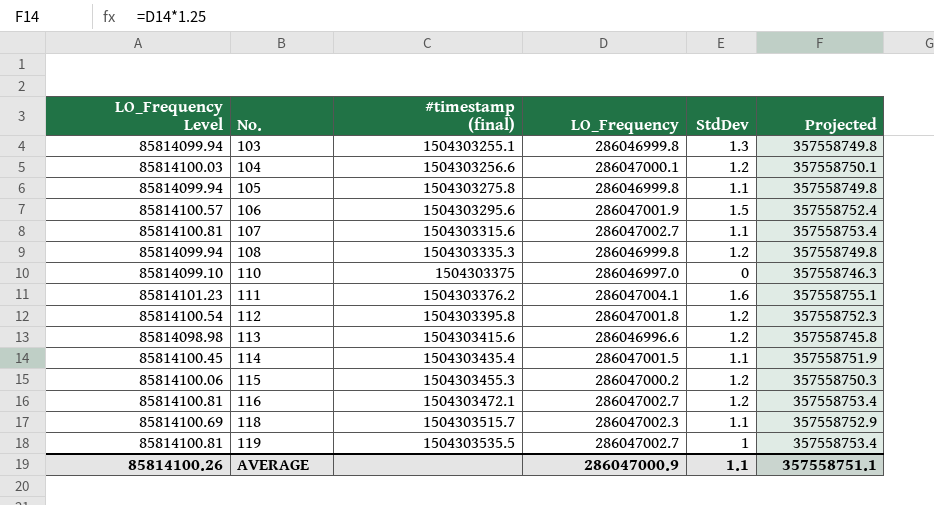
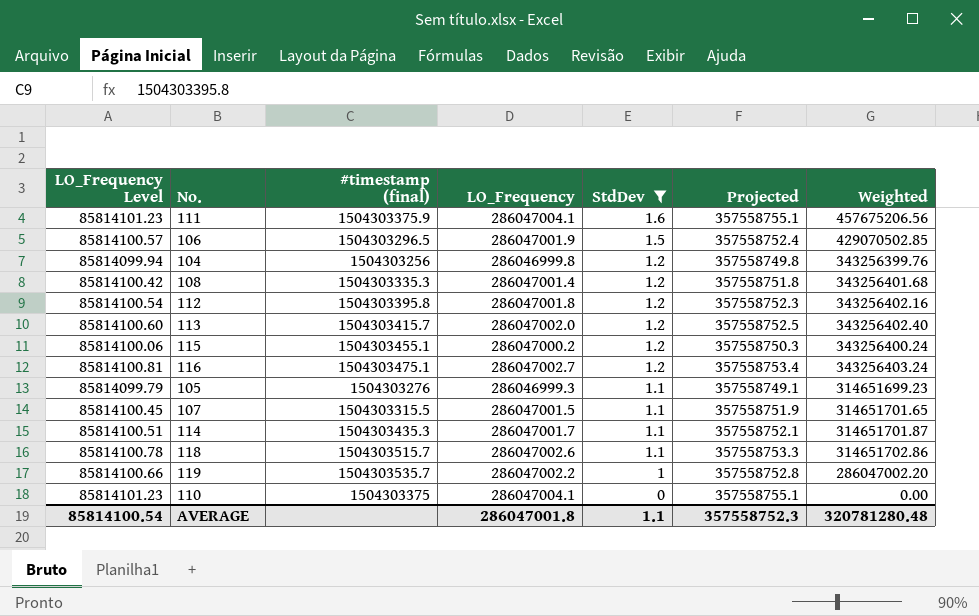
filter: none -> StdDev != 1.3
row order: No. ascending -> StdDev descending
column Weighted | formula: none -> [LO_Frequency] * [StdDev]
111 | #timestamp (final): 1504303376.2 -> 1504303375.9
106 | #timestamp (final): 1504303295.6 -> 1504303296.5
104 | LO_Frequency Level: 85814100.03 -> 85814099.94
104 | #timestamp (final): 1504303256.6 -> 1504303256
104 | LO_Frequency: 286047000.1 -> 286046999.8
104 | Projected: 357558750.1 -> 357558749.8
108 | LO_Frequency Level: 85814099.94 -> 85814100.42
108 | LO_Frequency: 286046999.8 -> 286047001.4
108 | Projected: 357558749.8 -> 357558751.8
113 | LO_Frequency Level: 85814098.98 -> 85814100.60
113 | #timestamp (final): 1504303415.6 -> 1504303415.7
113 | LO_Frequency: 286046996.6 -> 286047002.0
113 | Projected: 357558745.8 -> 357558752.5
115 | #timestamp (final): 1504303455.3 -> 1504303455.1
116 | #timestamp (final): 1504303472.1 -> 1504303475.1
105 | LO_Frequency Level: 85814099.94 -> 85814099.79
105 | #timestamp (final): 1504303275.8 -> 1504303276
105 | LO_Frequency: 286046999.8 -> 286046999.3
105 | Projected: 357558749.8 -> 357558749.1
107 | LO_Frequency Level: 85814100.81 -> 85814100.45
107 | #timestamp (final): 1504303315.6 -> 1504303315.5
107 | LO_Frequency: 286047002.7 -> 286047001.5
107 | Projected: 357558753.4 -> 357558751.9
114 | LO_Frequency Level: 85814100.45 -> 85814100.51
114 | #timestamp (final): 1504303435.4 -> 1504303435.3
114 | LO_Frequency: 286047001.5 -> 286047001.7
114 | Projected: 357558751.9 -> 357558752.1
118 | LO_Frequency Level: 85814100.69 -> 85814100.78
118 | LO_Frequency: 286047002.3 -> 286047002.6
118 | Projected: 357558752.9 -> 357558753.3
119 | LO_Frequency Level: 85814100.81 -> 85814100.66
119 | #timestamp (final): 1504303535.5 -> 1504303535.7
119 | LO_Frequency: 286047002.7 -> 286047002.2
119 | Projected: 357558753.4 -> 357558752.8
110 | LO_Frequency Level: 85814099.10 -> 85814101.23
110 | LO_Frequency: 286046997.0 -> 286047004.1
110 | Projected: 357558746.3 -> 357558755.1
AVERAGE | LO_Frequency Level: 85814100.26 -> 85814100.54
AVERAGE | LO_Frequency: 286047000.9 -> 286047001.8
AVERAGE | Projected: 357558751.1 -> 357558752.3

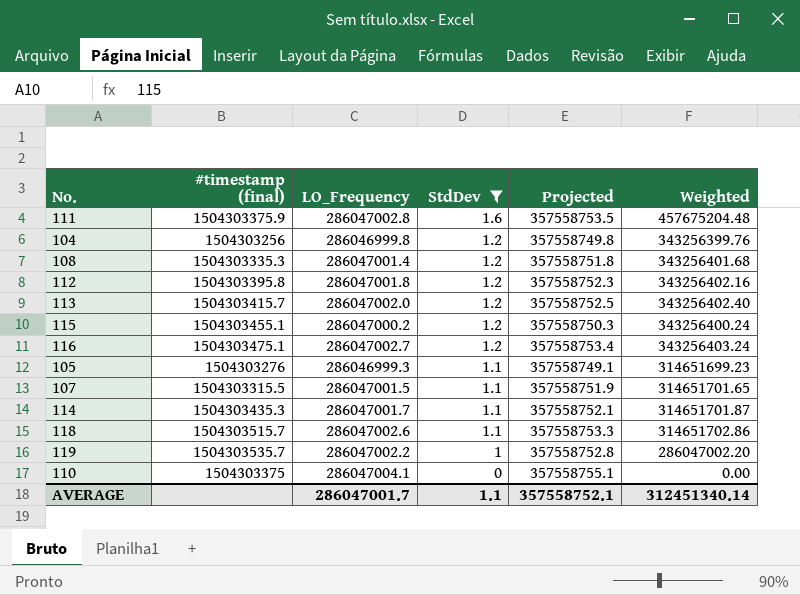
column LO_Frequency Level | formula: [LO_Frequency] * 0.3 -> none
row 106: 85814100.57 | 1504303296.5 | 286047001.9 | 1.5 | 357558752.4 | 429070502.85 -> none
111 | LO_Frequency: 286047004.1 -> 286047002.8
111 | Projected: 357558755.1 -> 357558753.5
111 | Weighted: 457675206.56 -> 457675204.48
AVERAGE | LO_Frequency: 286047001.8 -> 286047001.7
AVERAGE | Projected: 357558752.3 -> 357558752.1
AVERAGE | Weighted: 320781280.48 -> 312451340.14

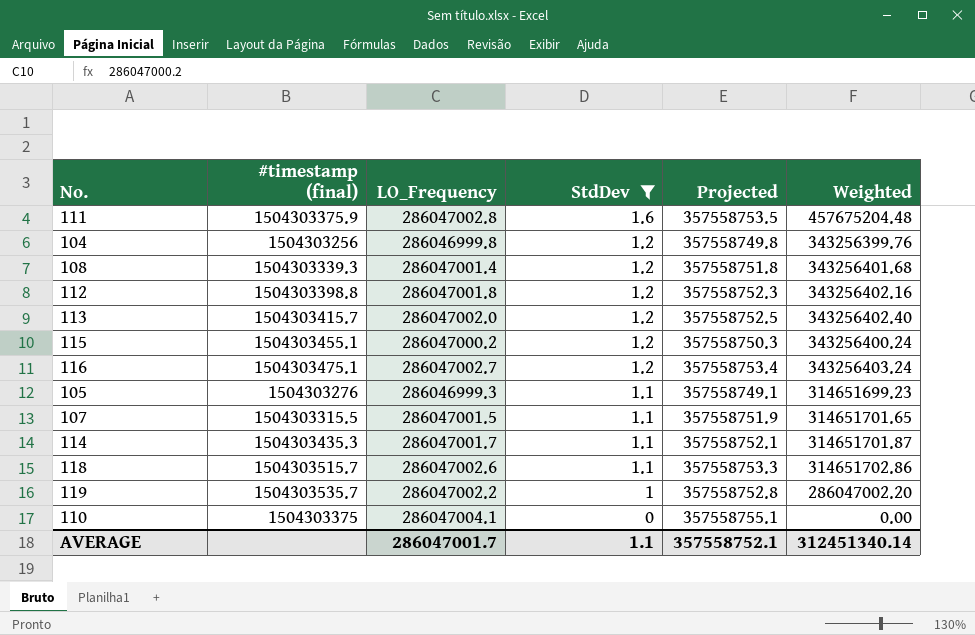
108 | #timestamp (final): 1504303335.3 -> 1504303339.3
112 | #timestamp (final): 1504303395.8 -> 1504303398.8

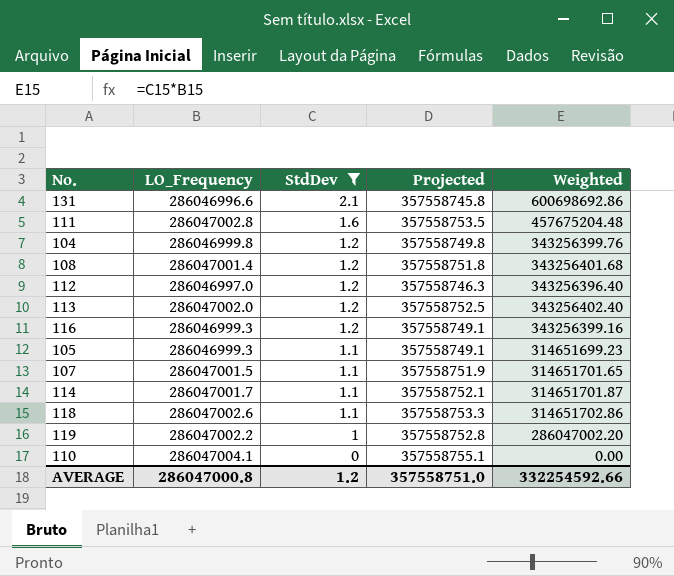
column #timestamp (final) | position: 2 -> none
row 115: 1504303455.1 | 286047000.2 | 1.2 | 357558750.3 | 343256400.24 -> none
row 131: none -> 286046996.6 | 2.1 | 357558745.8 | 600698692.86
112 | LO_Frequency: 286047001.8 -> 286046997.0
112 | Projected: 357558752.3 -> 357558746.3
112 | Weighted: 343256402.16 -> 343256396.40
116 | LO_Frequency: 286047002.7 -> 286046999.3
116 | Projected: 357558753.4 -> 357558749.1
116 | Weighted: 343256403.24 -> 343256399.16
AVERAGE | LO_Frequency: 286047001.7 -> 286047000.8
AVERAGE | StdDev: 1.1 -> 1.2
AVERAGE | Projected: 357558752.1 -> 357558751.0
AVERAGE | Weighted: 312451340.14 -> 332254592.66

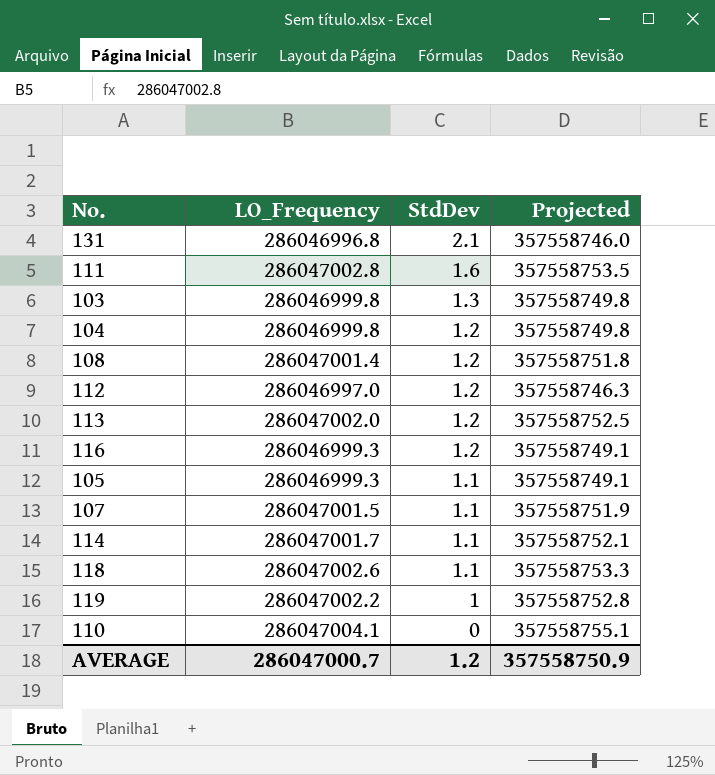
filter: StdDev != 1.3 -> none
column Weighted | formula: [LO_Frequency] * [StdDev] -> none
131 | LO_Frequency: 286046996.6 -> 286046996.8
131 | Projected: 357558745.8 -> 357558746.0
AVERAGE | LO_Frequency: 286047000.8 -> 286047000.7
AVERAGE | Projected: 357558751.0 -> 357558750.9

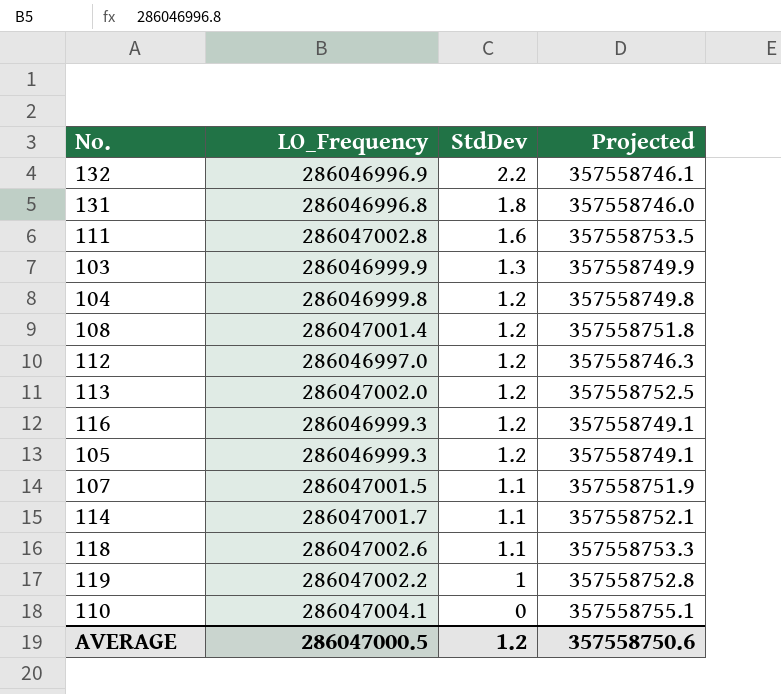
row 132: none -> 286046996.9 | 2.2 | 357558746.1
131 | StdDev: 2.1 -> 1.8
103 | LO_Frequency: 286046999.8 -> 286046999.9
103 | Projected: 357558749.8 -> 357558749.9
105 | StdDev: 1.1 -> 1.2
AVERAGE | LO_Frequency: 286047000.7 -> 286047000.5
AVERAGE | Projected: 357558750.9 -> 357558750.6

